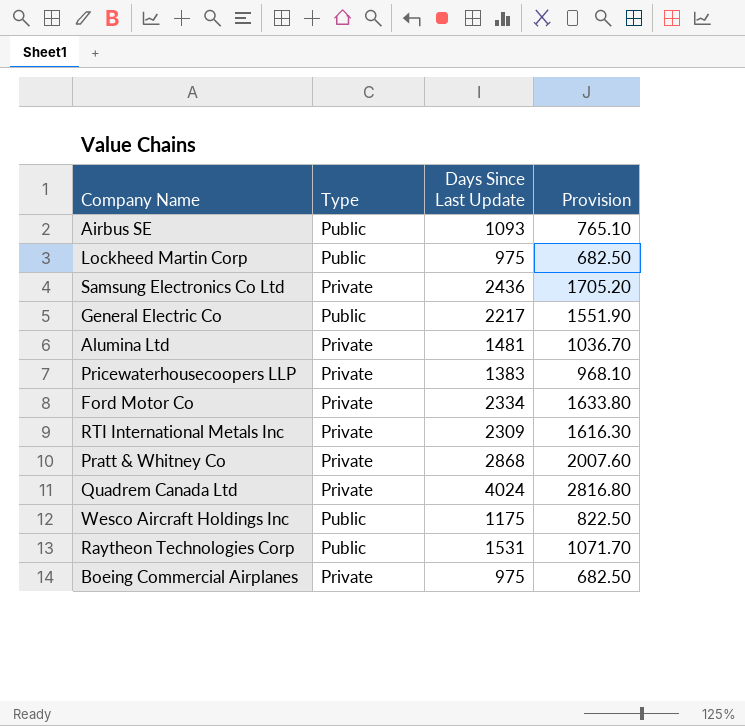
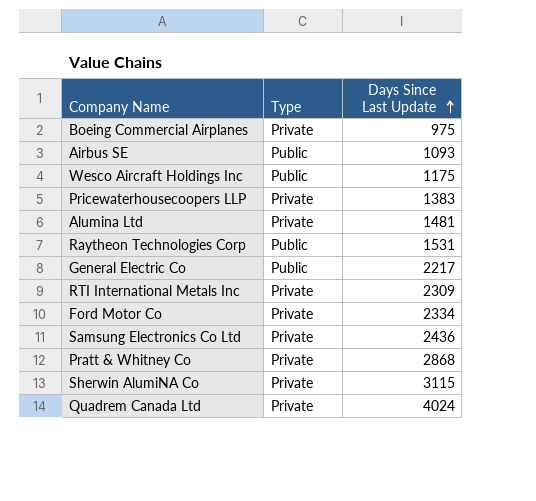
row order: none -> Days Since Last Update ascending
column Provision | formula: [Days Since Last Update] * 0.7 -> none
row Lockheed Martin Corp: Public | 975 | 682.50 -> none
row Sherwin AlumiNA Co: none -> Private | 3115

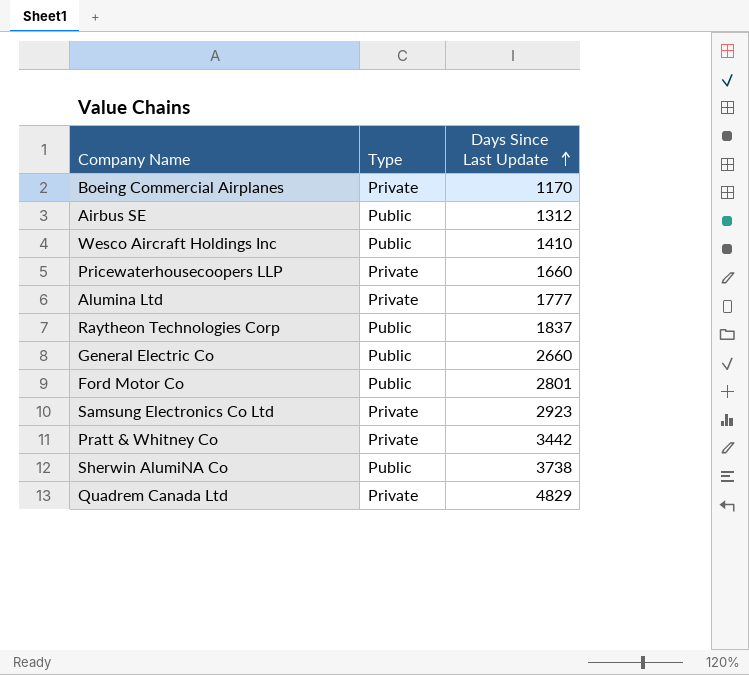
row RTI International Metals Inc: Private | 2309 -> none
Boeing Commercial Airplanes | Days Since Last Update: 975 -> 1170
Airbus SE | Days Since Last Update: 1093 -> 1312
Wesco Aircraft Holdings Inc | Days Since Last Update: 1175 -> 1410
Pricewaterhousecoopers LLP | Days Since Last Update: 1383 -> 1660
Alumina Ltd | Days Since Last Update: 1481 -> 1777
Raytheon Technologies Corp | Days Since Last Update: 1531 -> 1837
General Electric Co | Days Since Last Update: 2217 -> 2660
Ford Motor Co | Type: Private -> Public
Ford Motor Co | Days Since Last Update: 2334 -> 2801
Samsung Electronics Co Ltd | Days Since Last Update: 2436 -> 2923
Pratt & Whitney Co | Days Since Last Update: 2868 -> 3442
Sherwin AlumiNA Co | Type: Private -> Public
Sherwin AlumiNA Co | Days Since Last Update: 3115 -> 3738
Quadrem Canada Ltd | Days Since Last Update: 4024 -> 4829

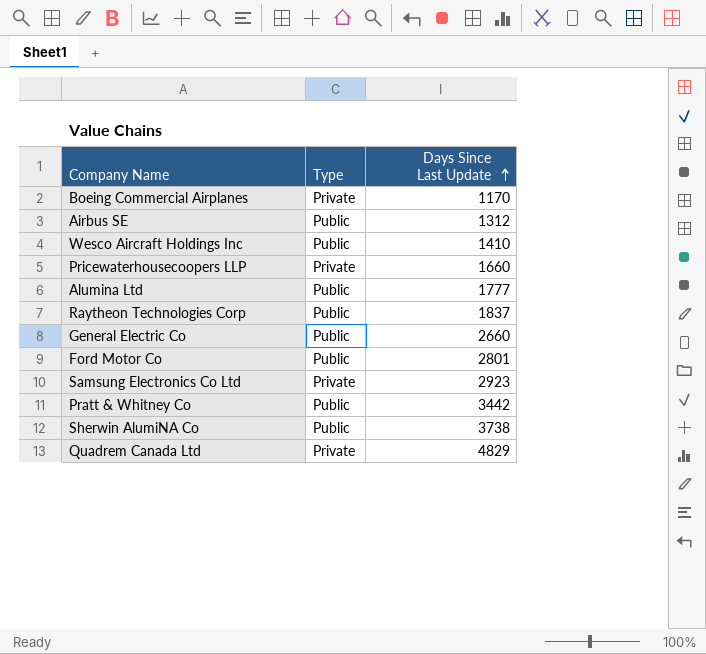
Alumina Ltd | Type: Private -> Public
Pratt & Whitney Co | Type: Private -> Public

